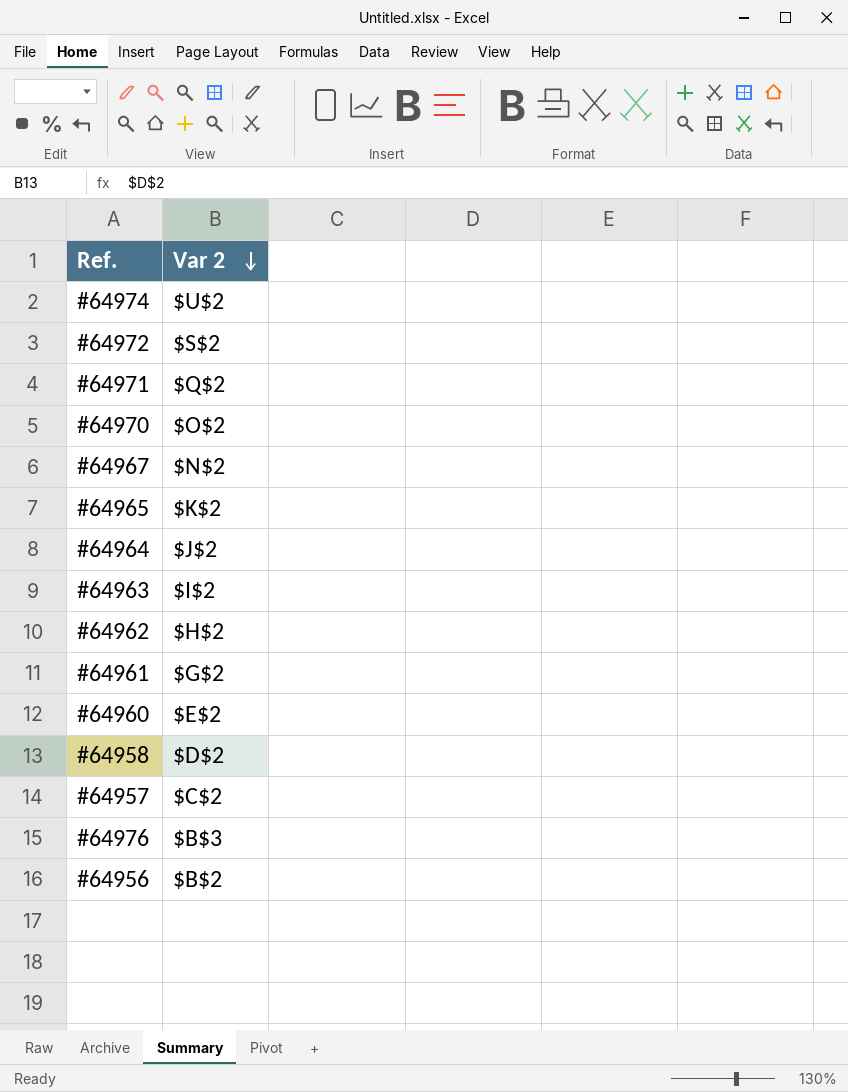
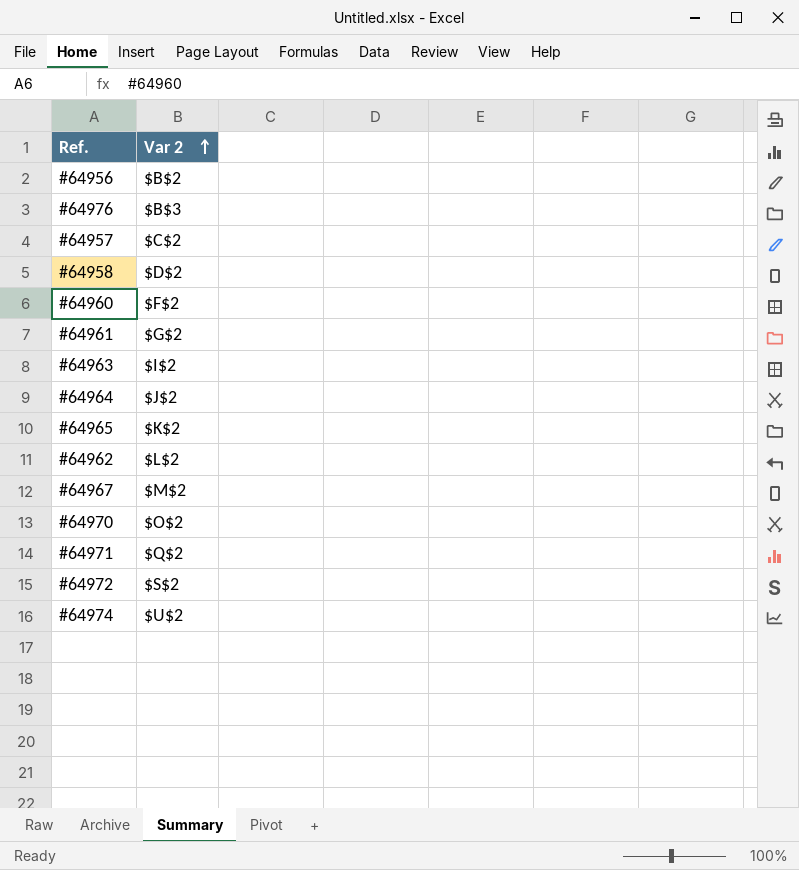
row order: Var 2 descending -> Var 2 ascending
#64960 | Var 2: $E$2 -> $F$2
#64962 | Var 2: $H$2 -> $L$2
#64967 | Var 2: $N$2 -> $M$2

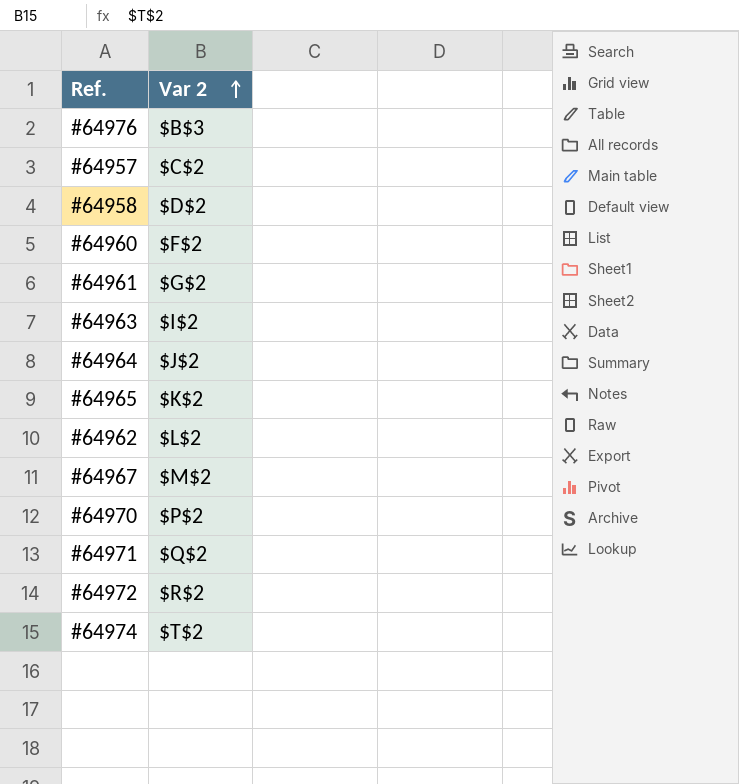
row #64956: $B$2 -> none
#64970 | Var 2: $O$2 -> $P$2
#64972 | Var 2: $S$2 -> $R$2
#64974 | Var 2: $U$2 -> $T$2

